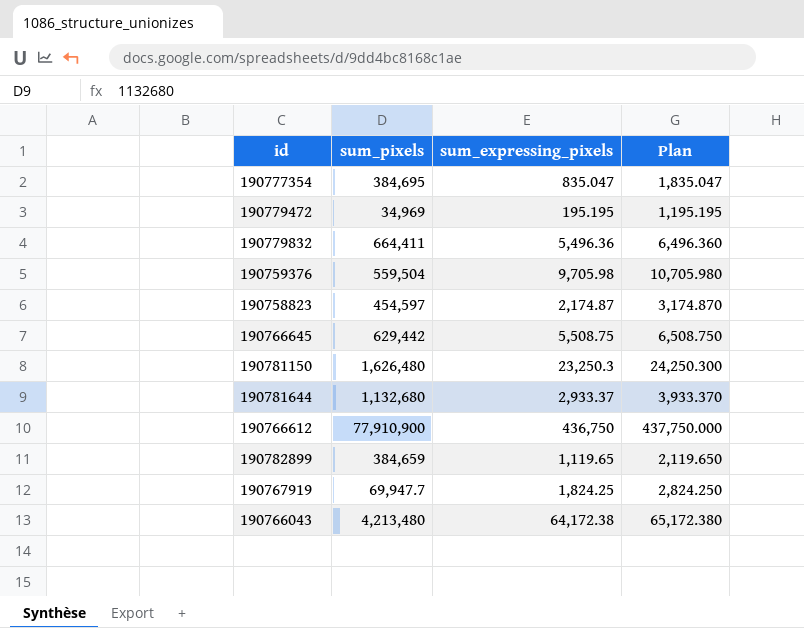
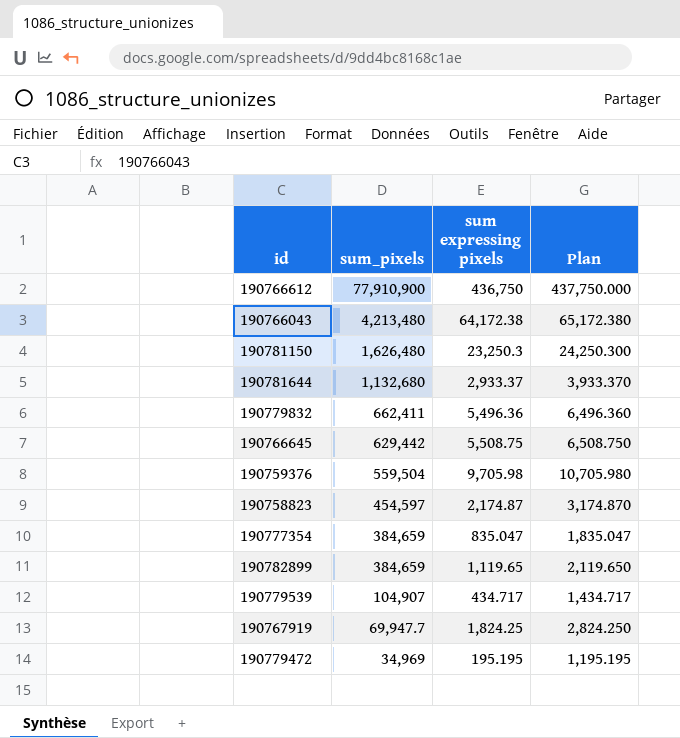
row order: none -> sum_pixels descending
column name: sum_expressing_pixels -> sum expressing pixels
190779832 | sum_pixels: 664,411 -> 662,411
190777354 | sum_pixels: 384,695 -> 384,659
row 190779539: none -> 104,907 | 434.717 | 1,434.717

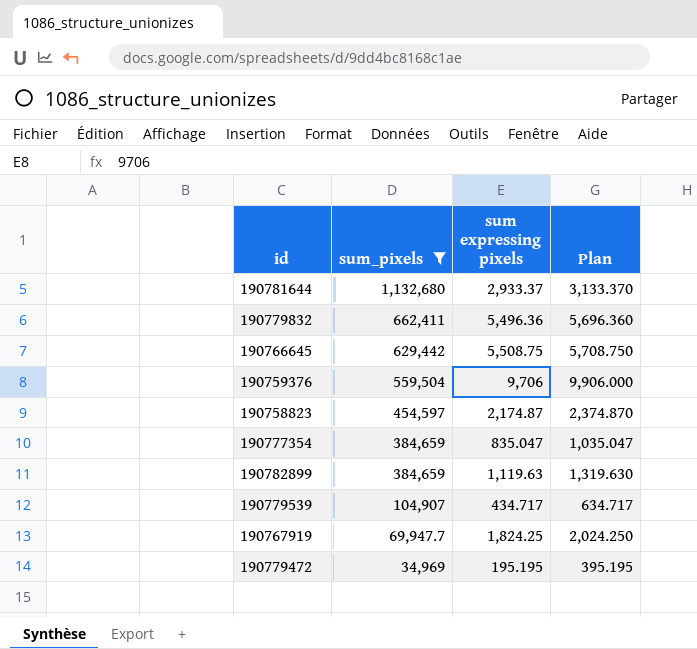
filter: none -> sum_pixels <= 1,132,680
column Plan | formula: [sum expressing pixels] + 1000 -> [sum expressing pixels] + 200
190759376 | sum expressing pixels: 9,705.98 -> 9,706
190782899 | sum expressing pixels: 1,119.65 -> 1,119.63

